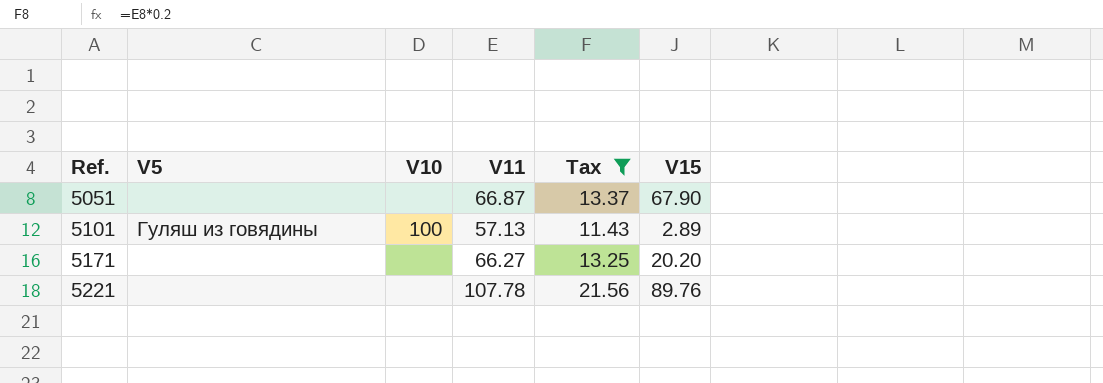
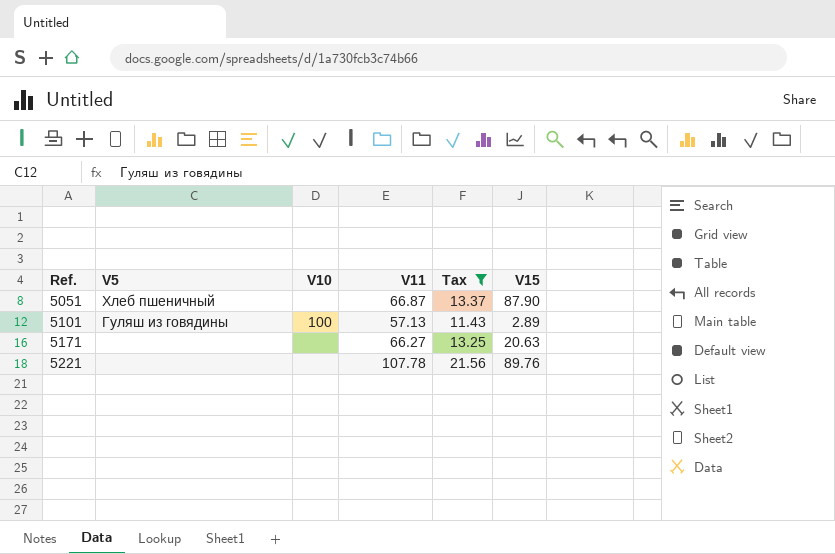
5051 | V5: none -> Хлеб пшеничный
5051 | V15: 67.90 -> 87.90
5171 | V15: 20.20 -> 20.63

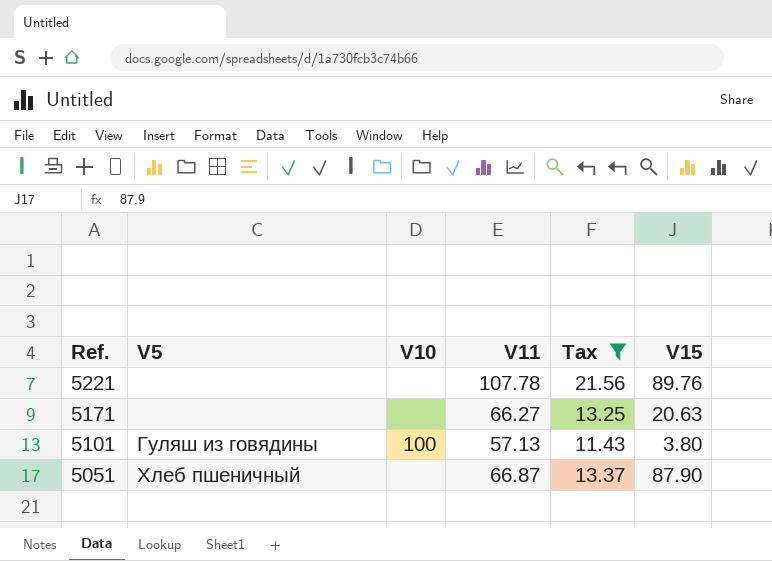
row order: Ref. ascending -> Ref. descending
5101 | V15: 2.89 -> 3.80

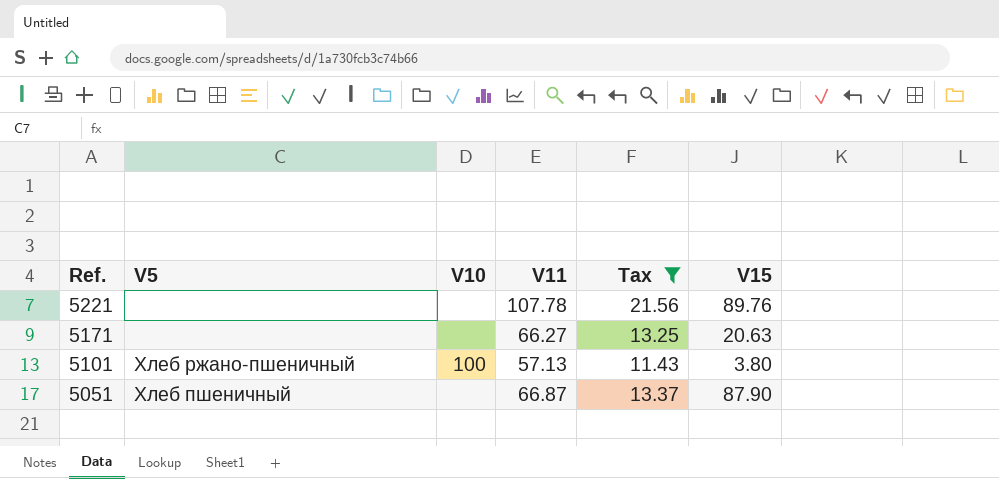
5101 | V5: Гуляш из говядины -> Хлеб ржано-пшеничный

